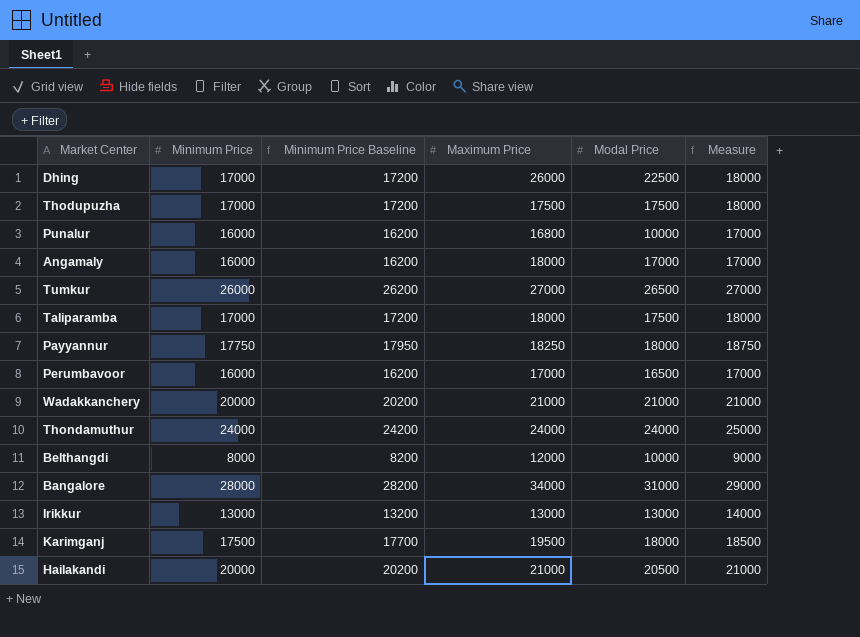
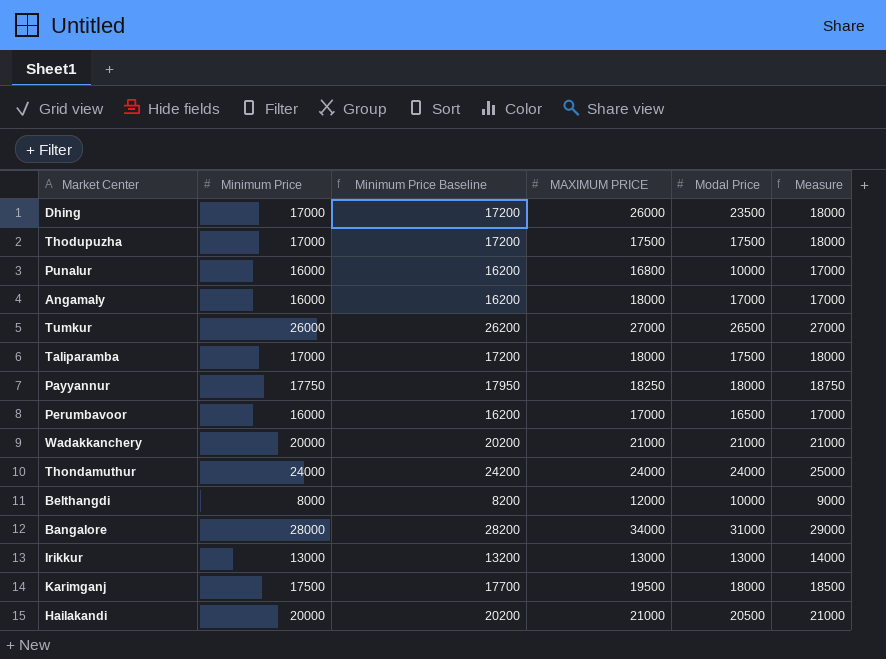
column name: Maximum Price -> MAXIMUM PRICE
Dhing | Modal Price: 22500 -> 23500

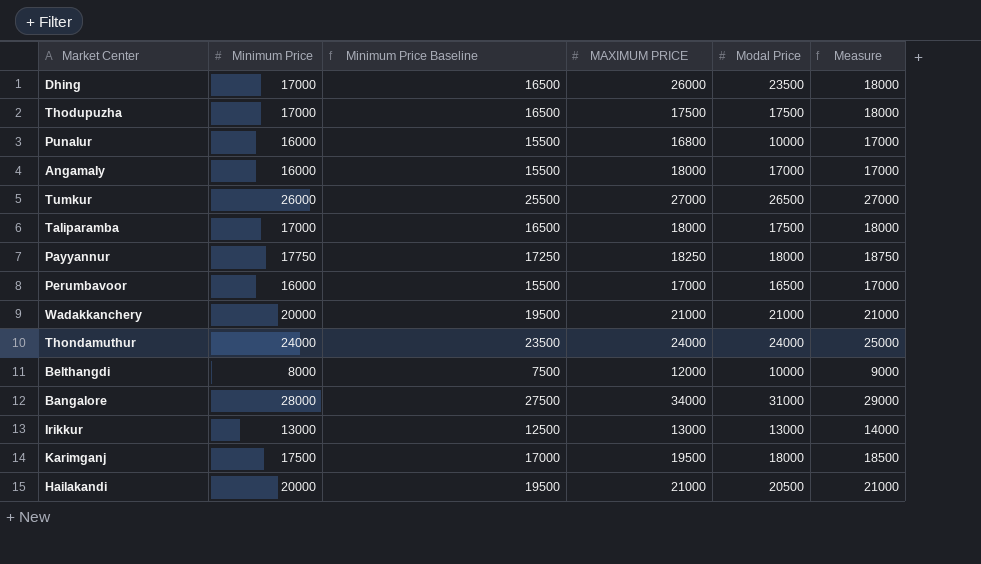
column Minimum Price Baseline | formula: [Minimum Price] + 200 -> [Minimum Price] - 500

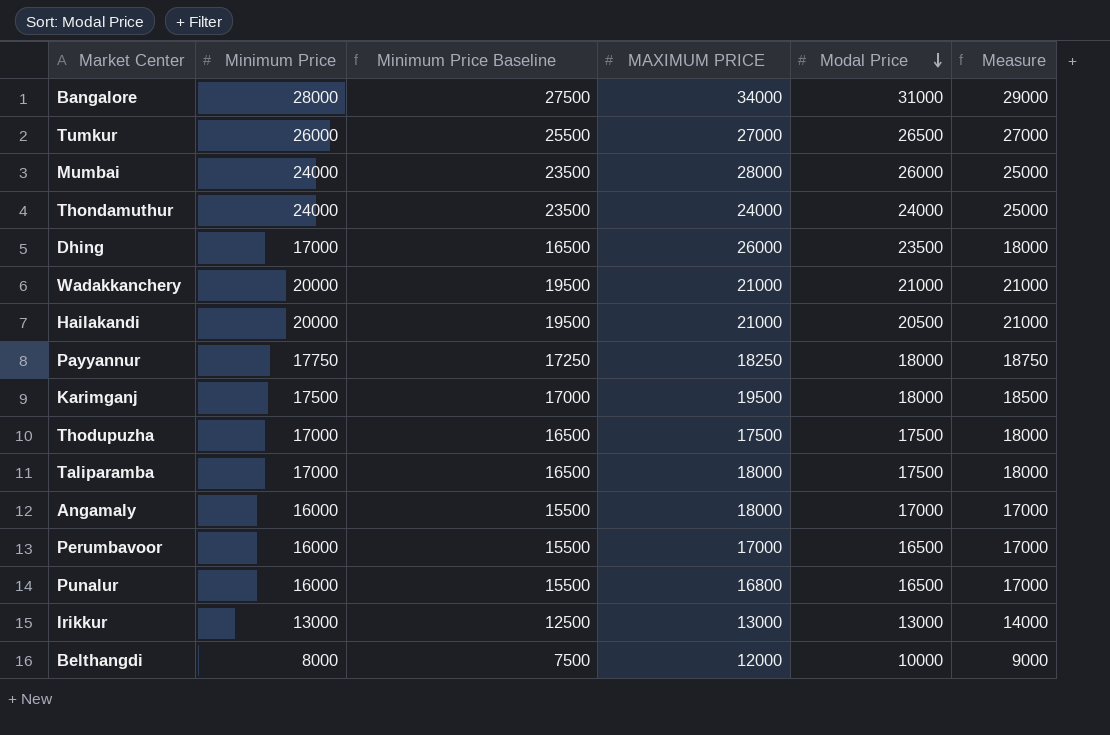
row order: none -> Modal Price descending
row Mumbai: none -> 24000 | 23500 | 28000 | 26000 | 25000
Punalur | Modal Price: 10000 -> 16500

